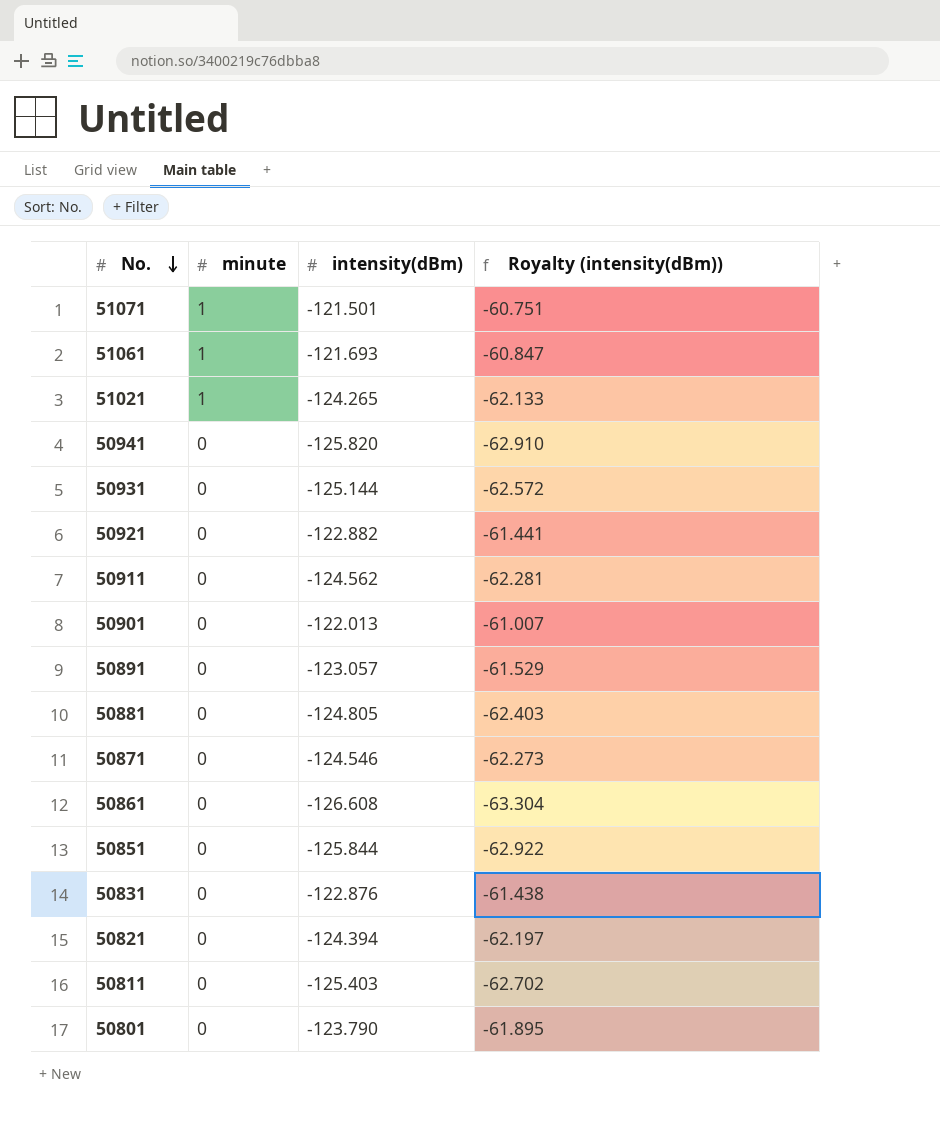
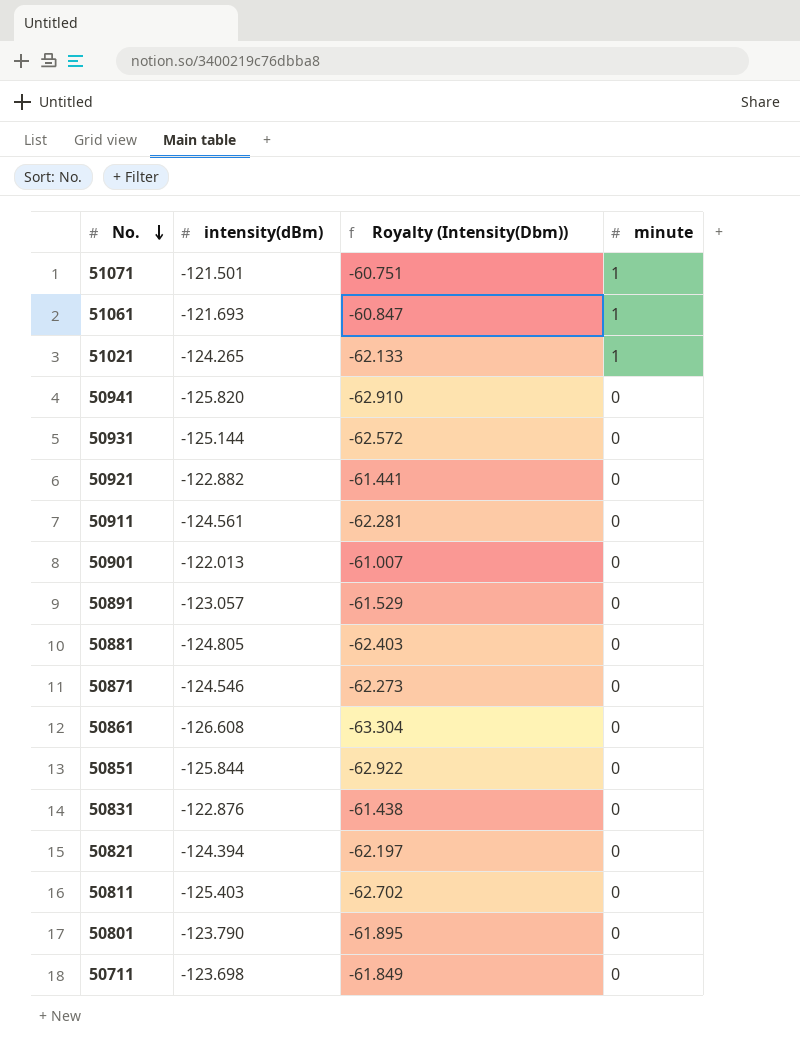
column name: Royalty (intensity(dBm)) -> Royalty (Intensity(Dbm))
column minute | position: 2 -> 4
50911 | intensity(dBm): -124.562 -> -124.561
row 50711: none -> -123.698 | -61.849 | 0

